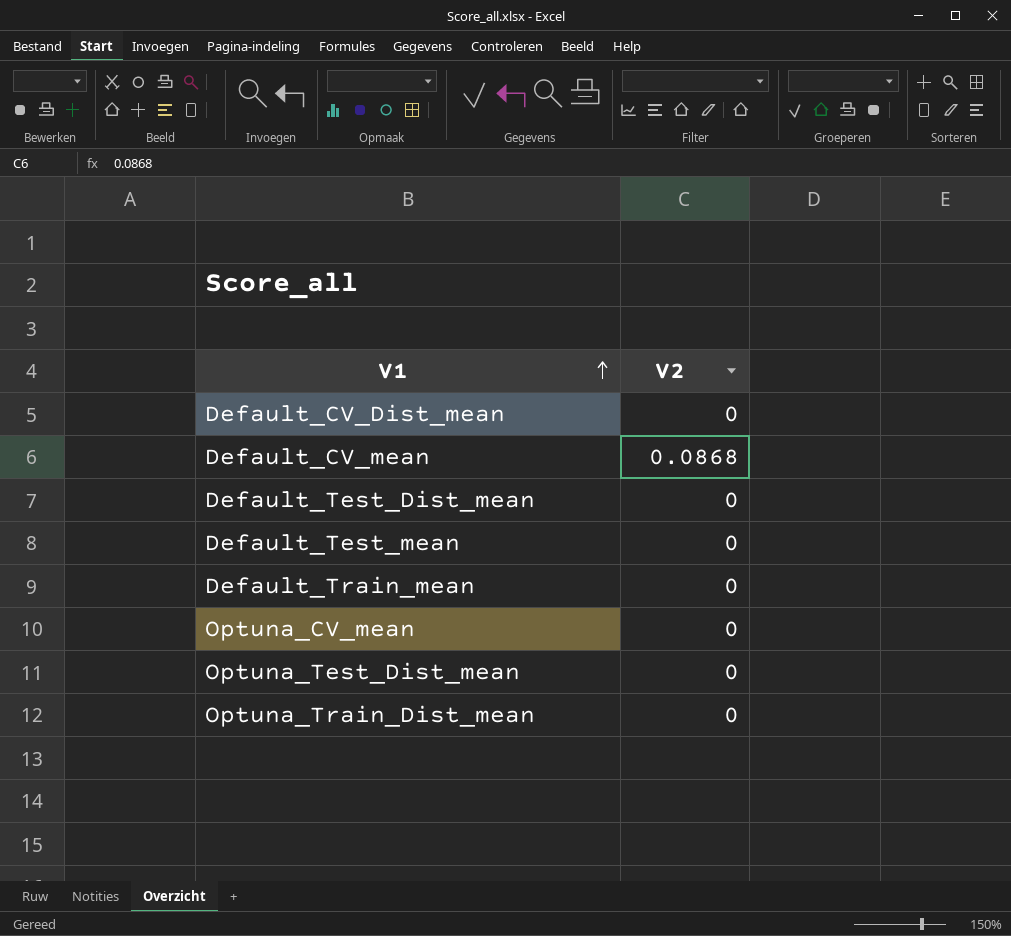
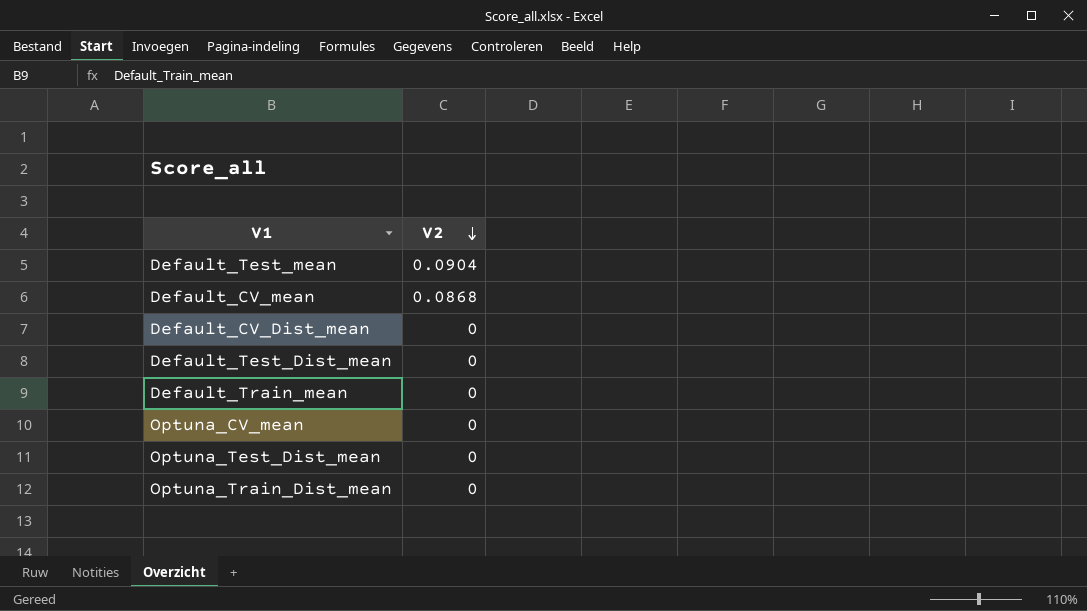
row order: V1 ascending -> V2 descending
Default_Test_mean | V2: 0 -> 0.0904

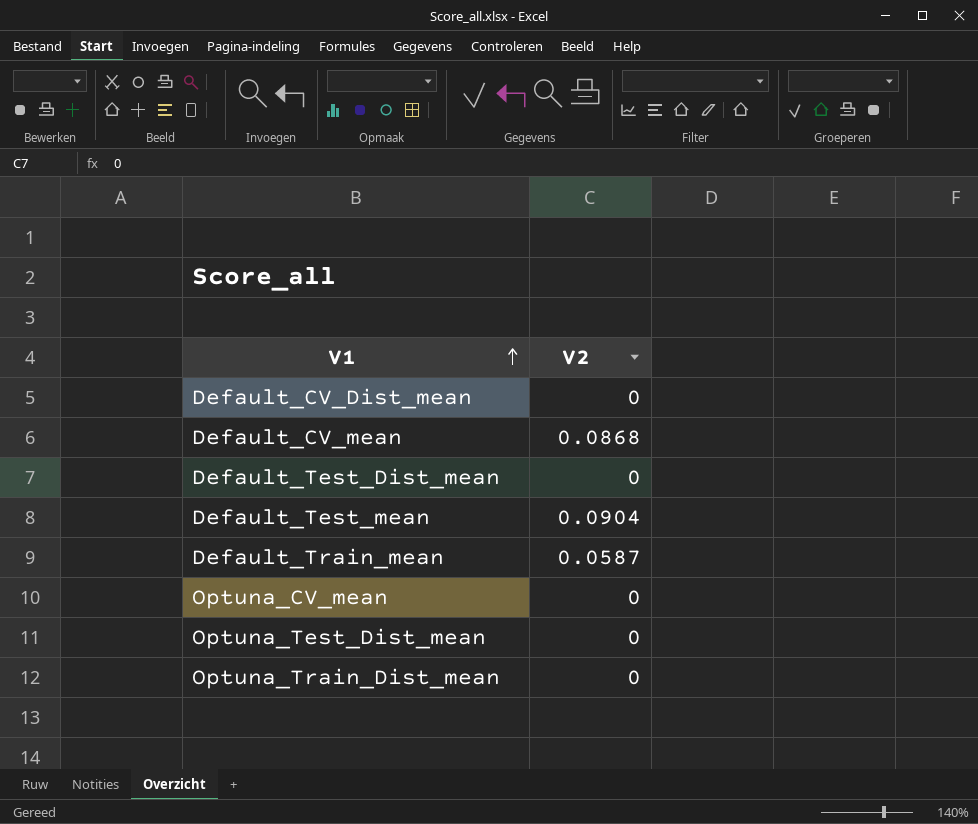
row order: V2 descending -> V1 ascending
Default_Train_mean | V2: 0 -> 0.0587

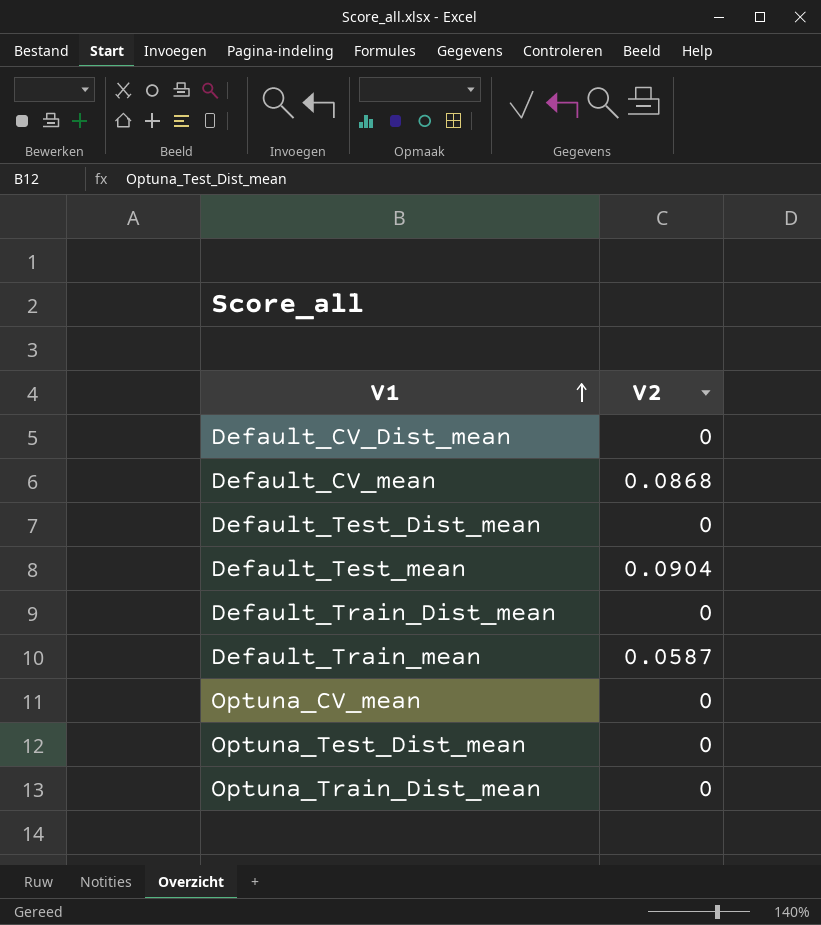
row Default_Train_Dist_mean: none -> 0

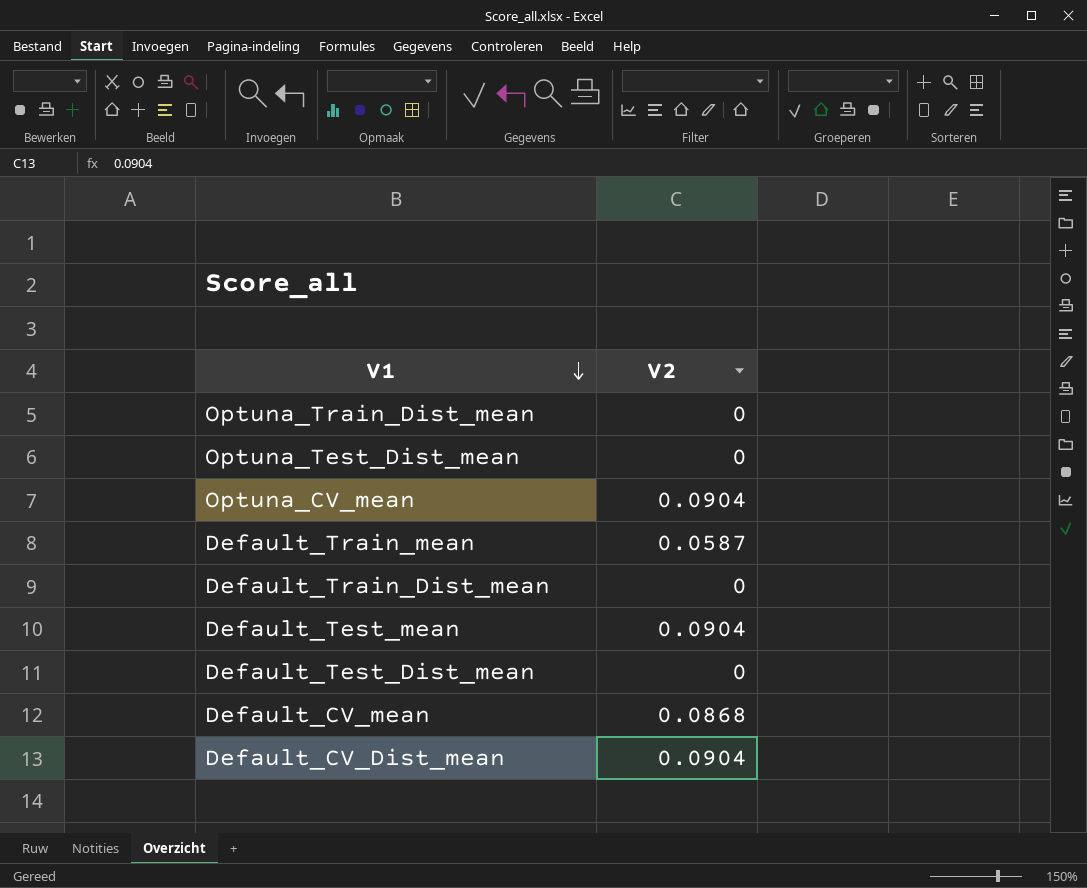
row order: V1 ascending -> V1 descending
Optuna_CV_mean | V2: 0 -> 0.0904
Default_CV_Dist_mean | V2: 0 -> 0.0904

